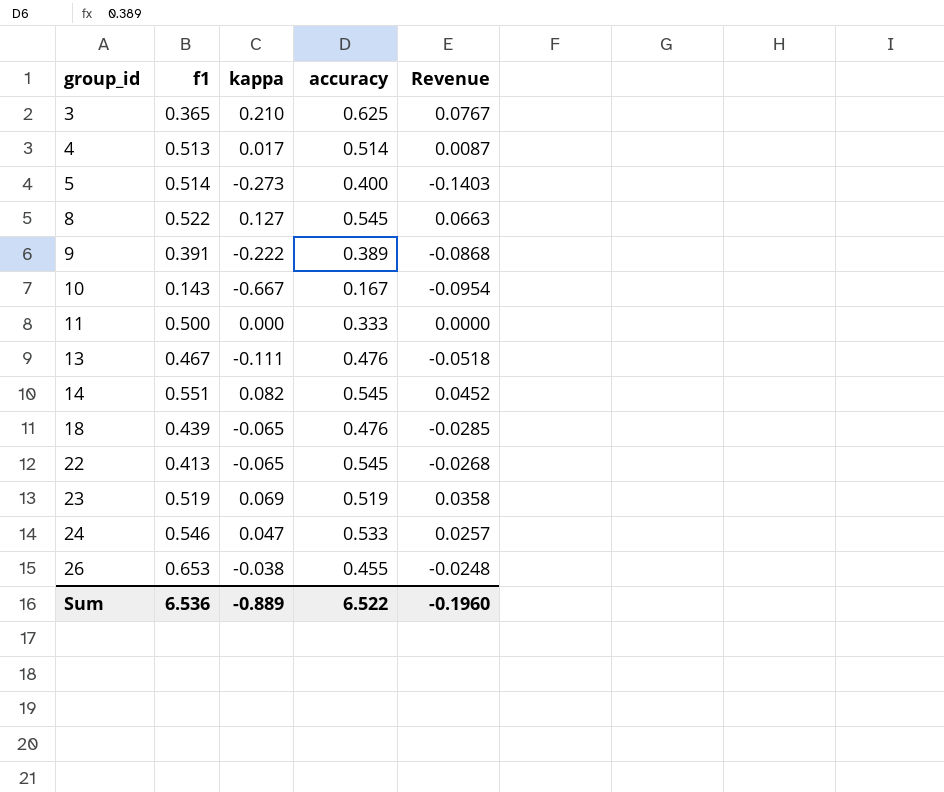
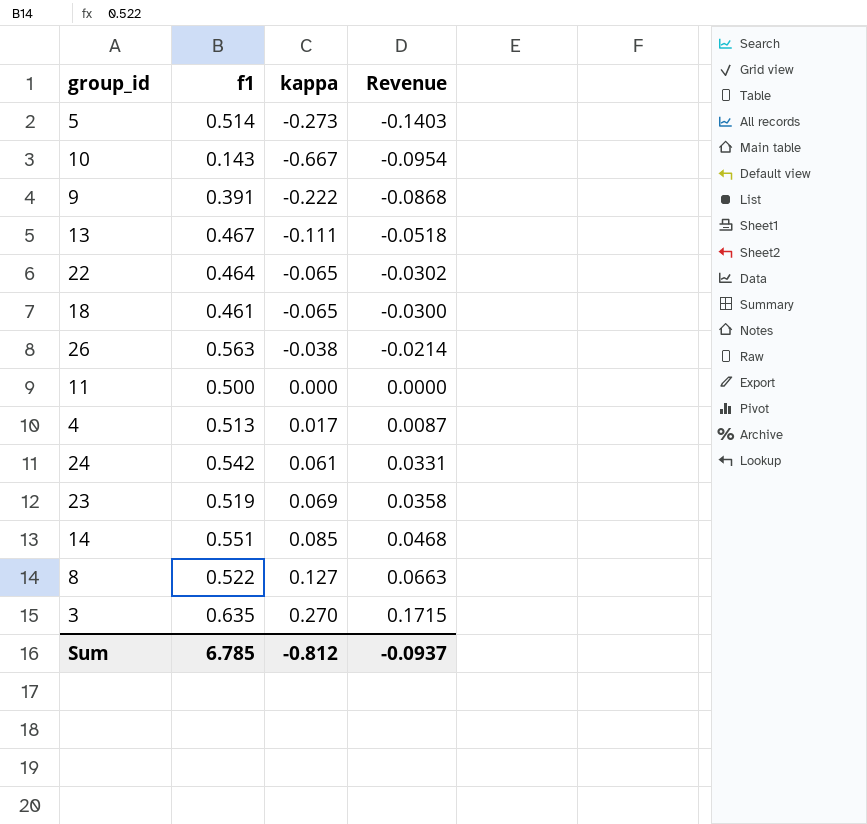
row order: group_id ascending -> Revenue ascending
column accuracy | position: 4 -> none
22 | f1: 0.413 -> 0.464
22 | Revenue: -0.0268 -> -0.0302
18 | f1: 0.439 -> 0.461
18 | Revenue: -0.0285 -> -0.0300
26 | f1: 0.653 -> 0.563
26 | Revenue: -0.0248 -> -0.0214
24 | f1: 0.546 -> 0.542
24 | kappa: 0.047 -> 0.061
24 | Revenue: 0.0257 -> 0.0331
14 | kappa: 0.082 -> 0.085
14 | Revenue: 0.0452 -> 0.0468
3 | f1: 0.365 -> 0.635
3 | kappa: 0.210 -> 0.270
3 | Revenue: 0.0767 -> 0.1715
Sum | f1: 6.536 -> 6.785
Sum | kappa: -0.889 -> -0.812
Sum | Revenue: -0.1960 -> -0.0937

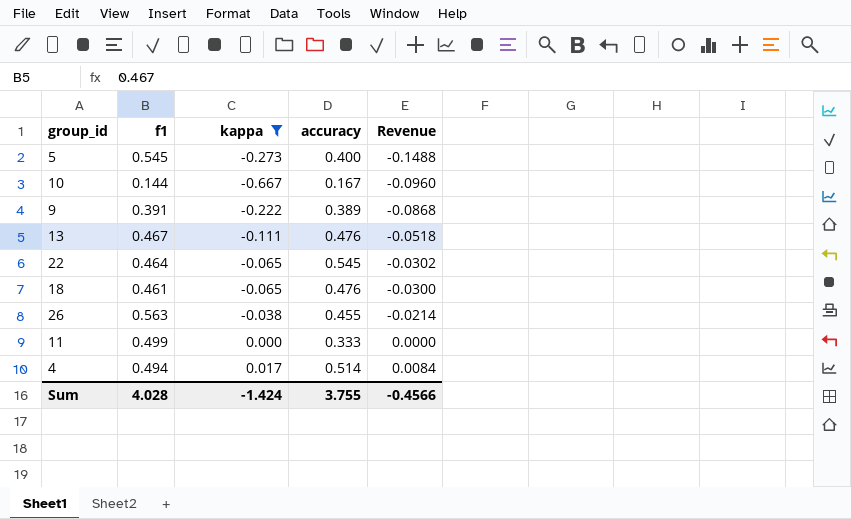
filter: none -> kappa <= 0.017
column accuracy | position: none -> 4
5 | f1: 0.514 -> 0.545
5 | Revenue: -0.1403 -> -0.1488
10 | f1: 0.143 -> 0.144
10 | Revenue: -0.0954 -> -0.0960
11 | f1: 0.500 -> 0.499
4 | f1: 0.513 -> 0.494
4 | Revenue: 0.0087 -> 0.0084
Sum | f1: 6.785 -> 4.028
Sum | kappa: -0.812 -> -1.424
Sum | Revenue: -0.0937 -> -0.4566

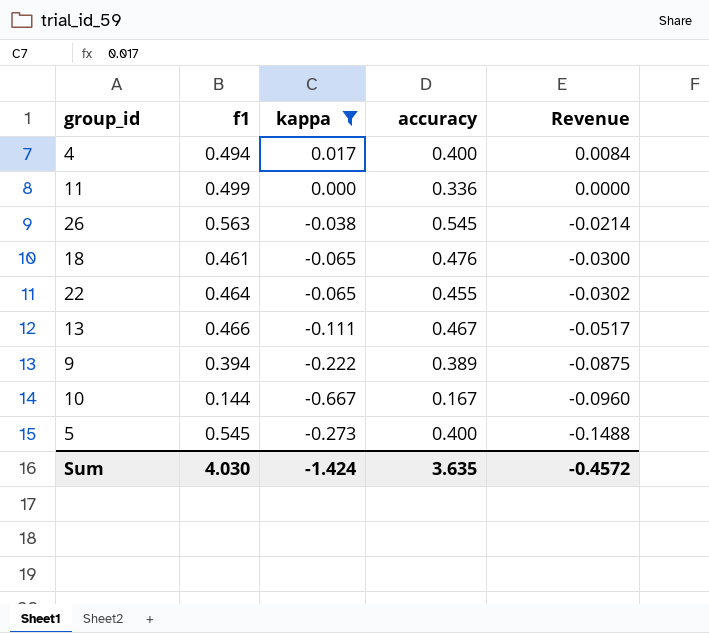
row order: Revenue ascending -> Revenue descending
4 | accuracy: 0.514 -> 0.400
11 | accuracy: 0.333 -> 0.336
26 | accuracy: 0.455 -> 0.545
22 | accuracy: 0.545 -> 0.455
13 | f1: 0.467 -> 0.466
13 | accuracy: 0.476 -> 0.467
13 | Revenue: -0.0518 -> -0.0517
9 | f1: 0.391 -> 0.394
9 | Revenue: -0.0868 -> -0.0875
Sum | f1: 4.028 -> 4.030
Sum | accuracy: 3.755 -> 3.635
Sum | Revenue: -0.4566 -> -0.4572

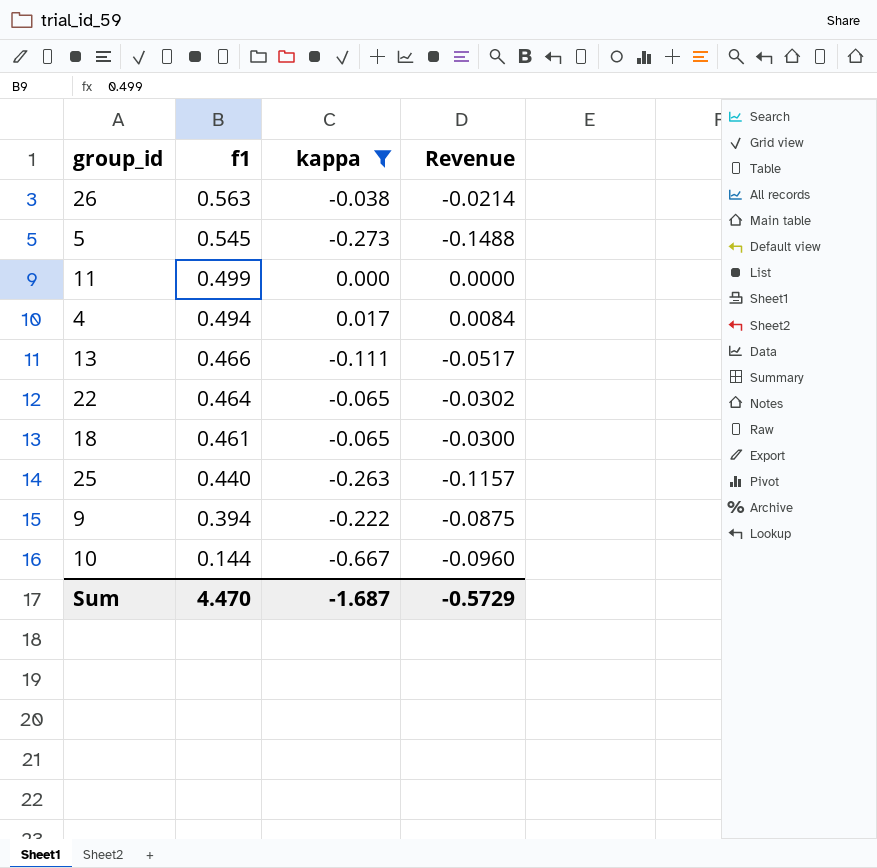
row order: Revenue descending -> f1 descending
column accuracy | position: 4 -> none
row 25: none -> 0.440 | -0.263 | -0.1157
Sum | f1: 4.030 -> 4.470
Sum | kappa: -1.424 -> -1.687
Sum | Revenue: -0.4572 -> -0.5729

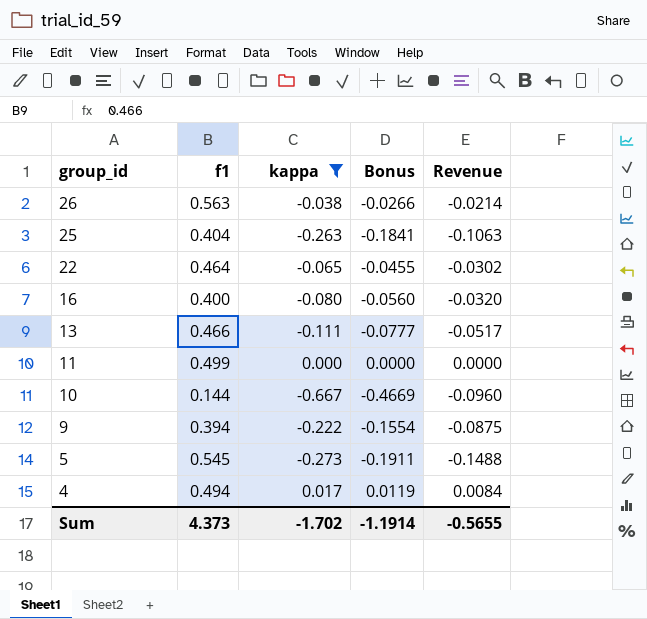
row order: f1 descending -> group_id descending
column Bonus | formula: none -> [kappa] * 0.7
row 18: 0.461 | -0.065 | -0.0300 -> none
25 | f1: 0.440 -> 0.404
25 | Revenue: -0.1157 -> -0.1063
row 16: none -> 0.400 | -0.080 | -0.0560 | -0.0320
Sum | f1: 4.470 -> 4.373
Sum | kappa: -1.687 -> -1.702
Sum | Revenue: -0.5729 -> -0.5655

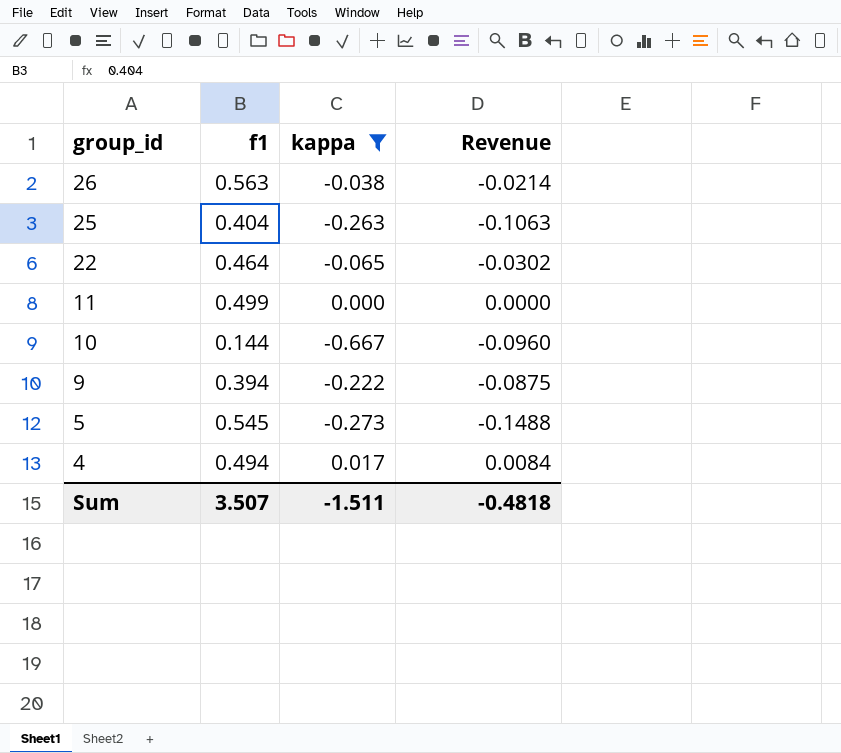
column Bonus | formula: [kappa] * 0.7 -> none
row 16: 0.400 | -0.080 | -0.0560 | -0.0320 -> none
row 13: 0.466 | -0.111 | -0.0777 | -0.0517 -> none
Sum | f1: 4.373 -> 3.507
Sum | kappa: -1.702 -> -1.511
Sum | Revenue: -0.5655 -> -0.4818

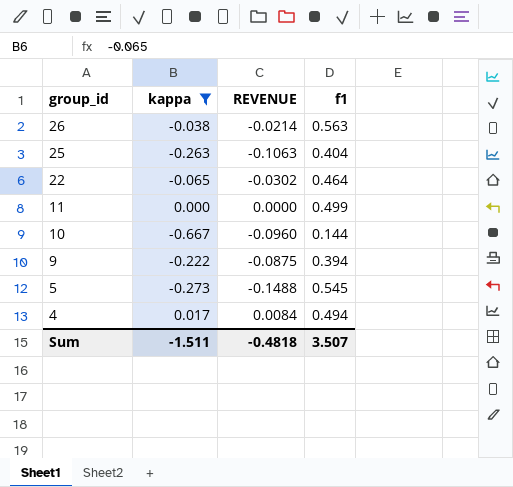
column name: Revenue -> REVENUE
column f1 | position: 2 -> 4

